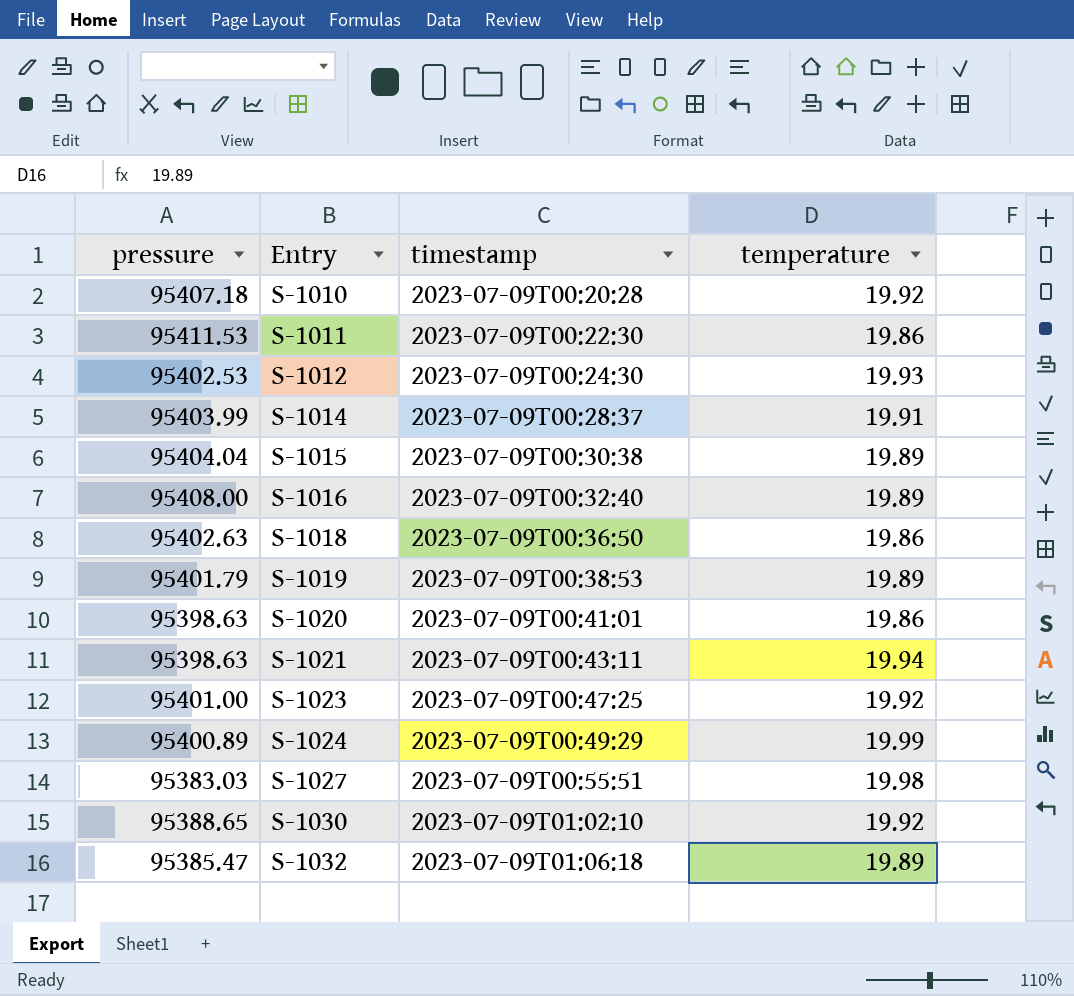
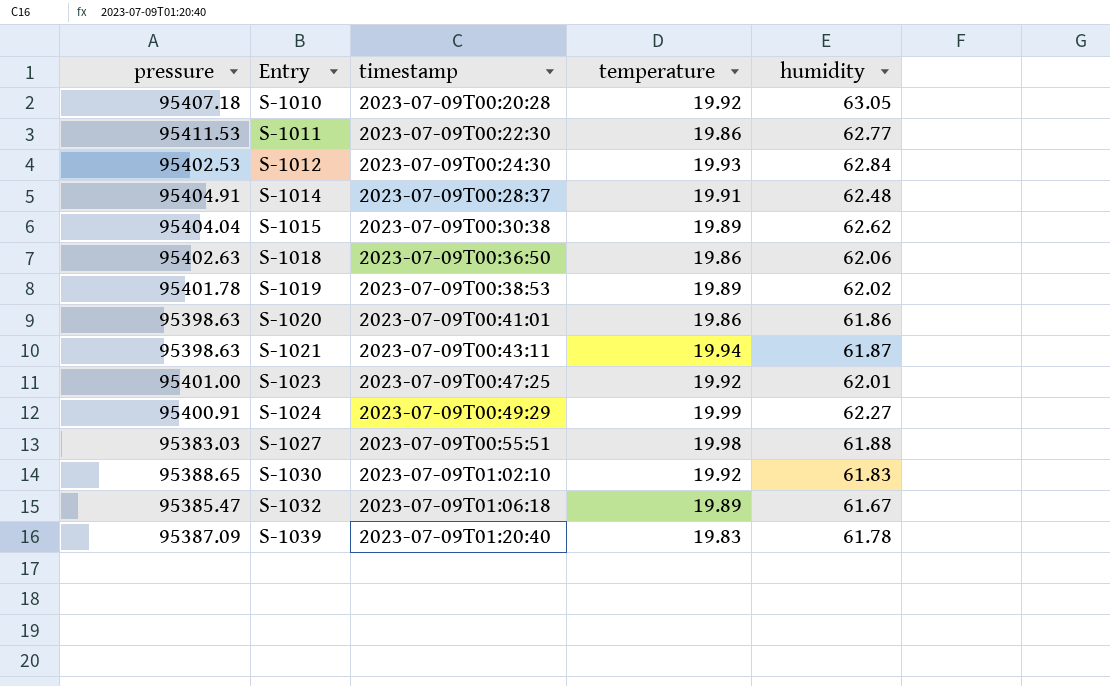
column humidity | position: none -> 5
row S-1016: 95408.00 | 2023-07-09T00:32:40 | 19.89 -> none
S-1014 | pressure: 95403.99 -> 95404.91
S-1019 | pressure: 95401.79 -> 95401.78
S-1024 | pressure: 95400.89 -> 95400.91
row S-1039: none -> 95387.09 | 2023-07-09T01:20:40 | 19.83 | 61.78

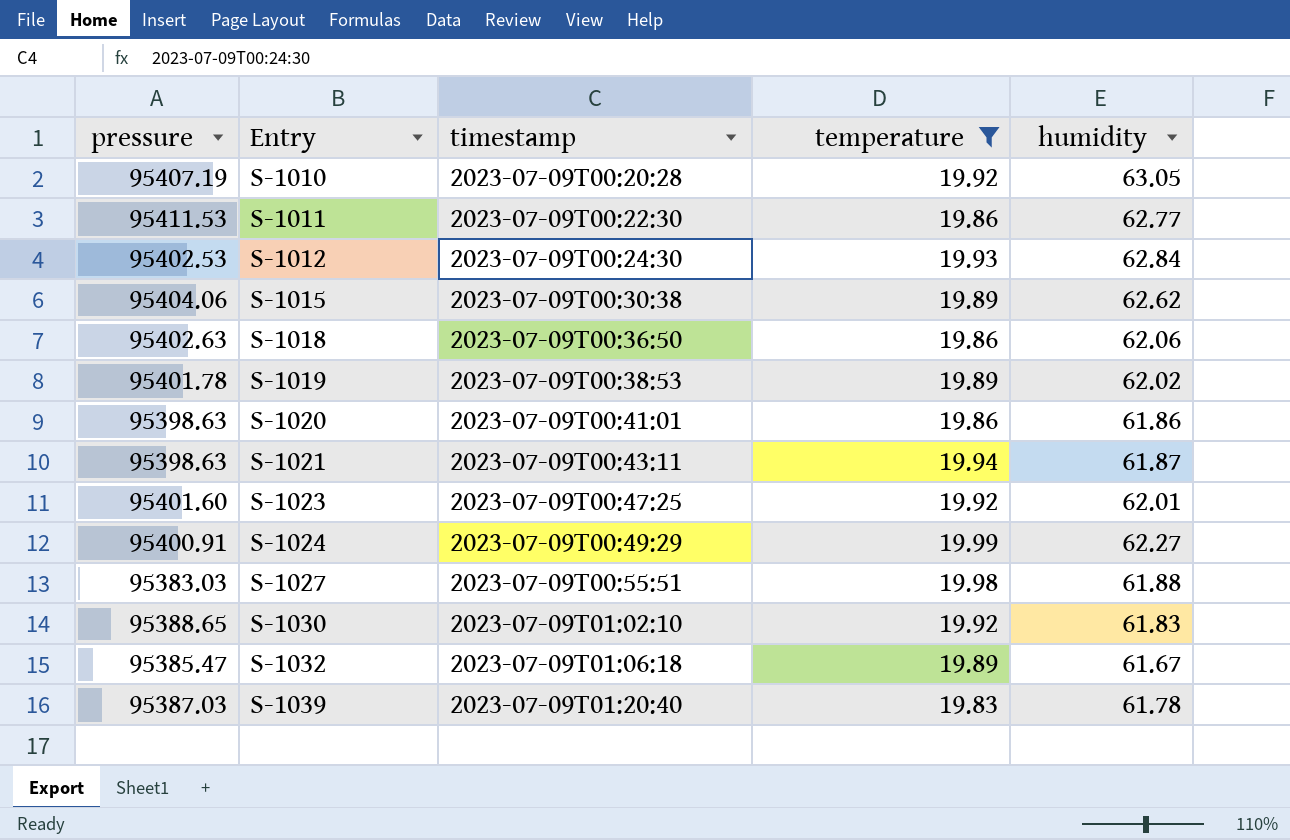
filter: none -> temperature != 19.91
S-1010 | pressure: 95407.18 -> 95407.19
S-1015 | pressure: 95404.04 -> 95404.06
S-1023 | pressure: 95401.00 -> 95401.60
S-1039 | pressure: 95387.09 -> 95387.03

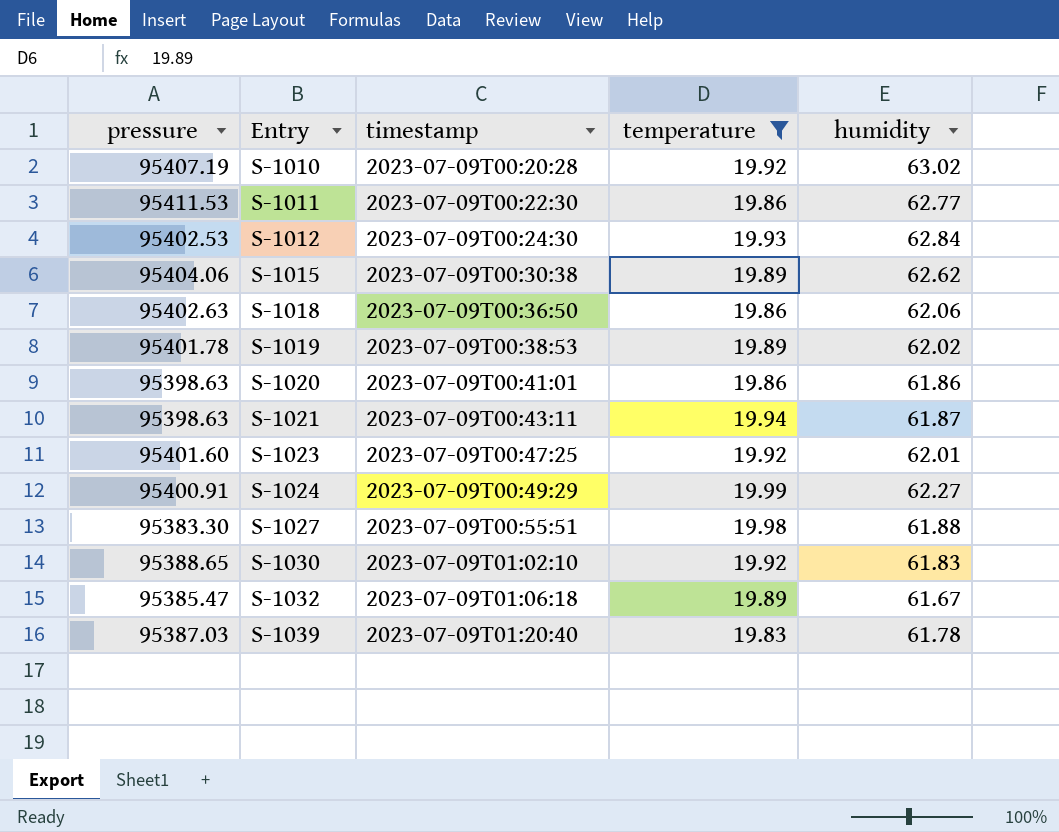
S-1010 | humidity: 63.05 -> 63.02
S-1027 | pressure: 95383.03 -> 95383.30

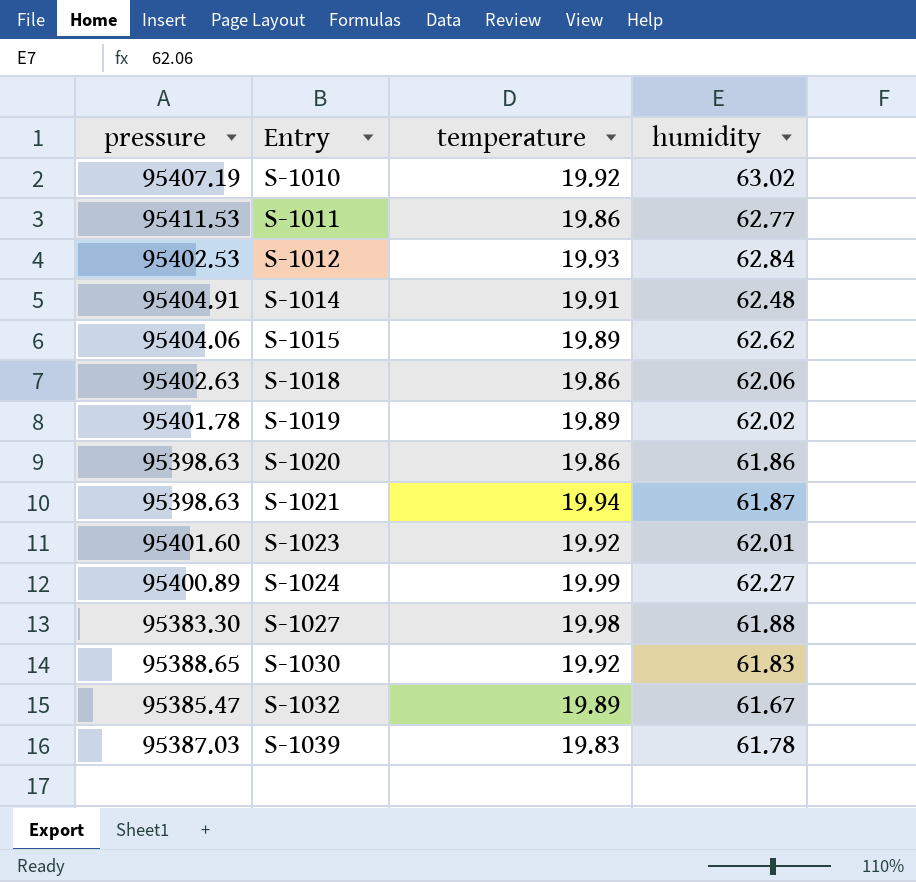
filter: temperature != 19.91 -> none
column timestamp | position: 3 -> none
S-1024 | pressure: 95400.91 -> 95400.89

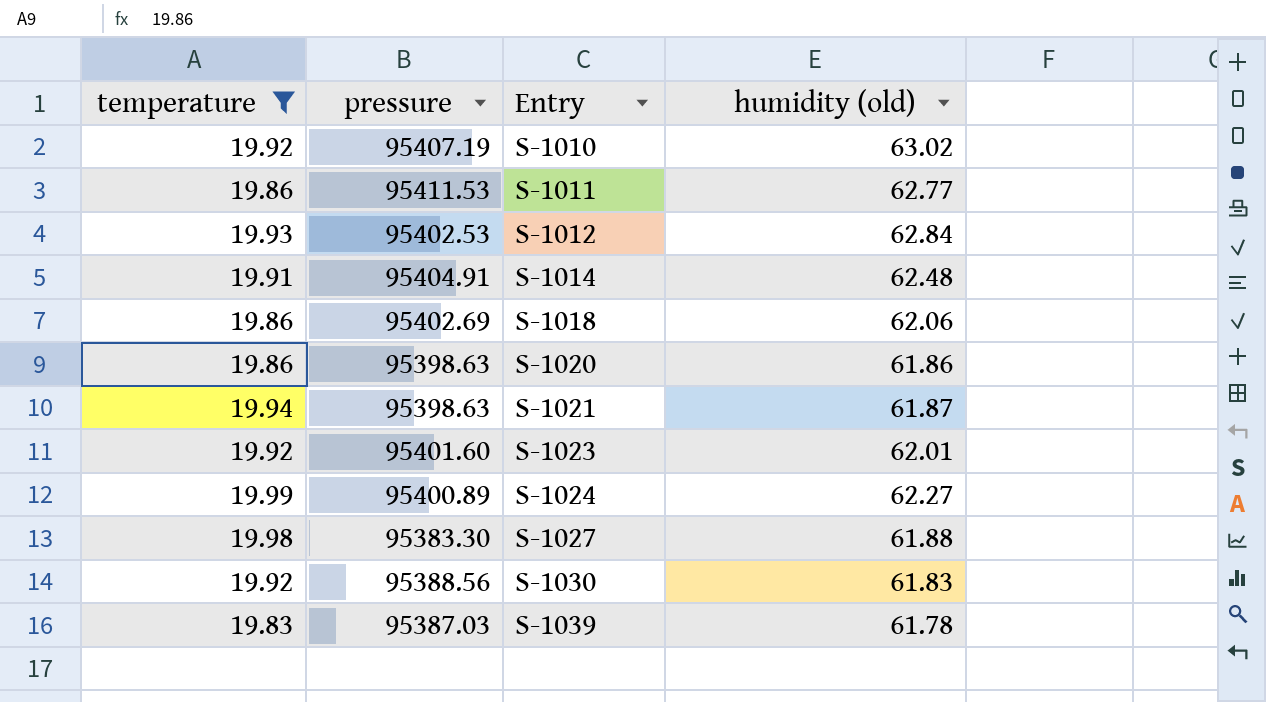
filter: none -> temperature != 19.89
column temperature | position: 3 -> 1
column name: humidity -> humidity (old)
S-1018 | pressure: 95402.63 -> 95402.69
S-1030 | pressure: 95388.65 -> 95388.56

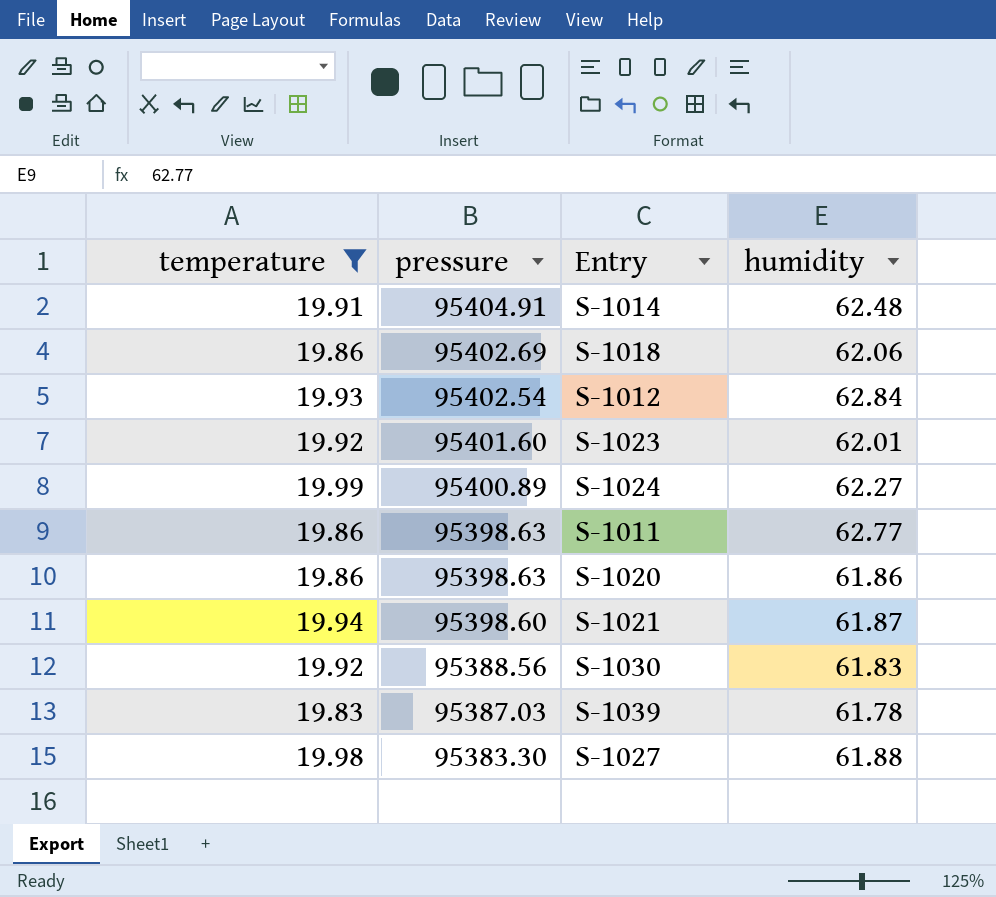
row order: Entry ascending -> pressure descending
column name: humidity (old) -> humidity
row S-1010: 19.92 | 95407.19 | 63.02 -> none
S-1012 | pressure: 95402.53 -> 95402.54
S-1011 | pressure: 95411.53 -> 95398.63
S-1021 | pressure: 95398.63 -> 95398.60

